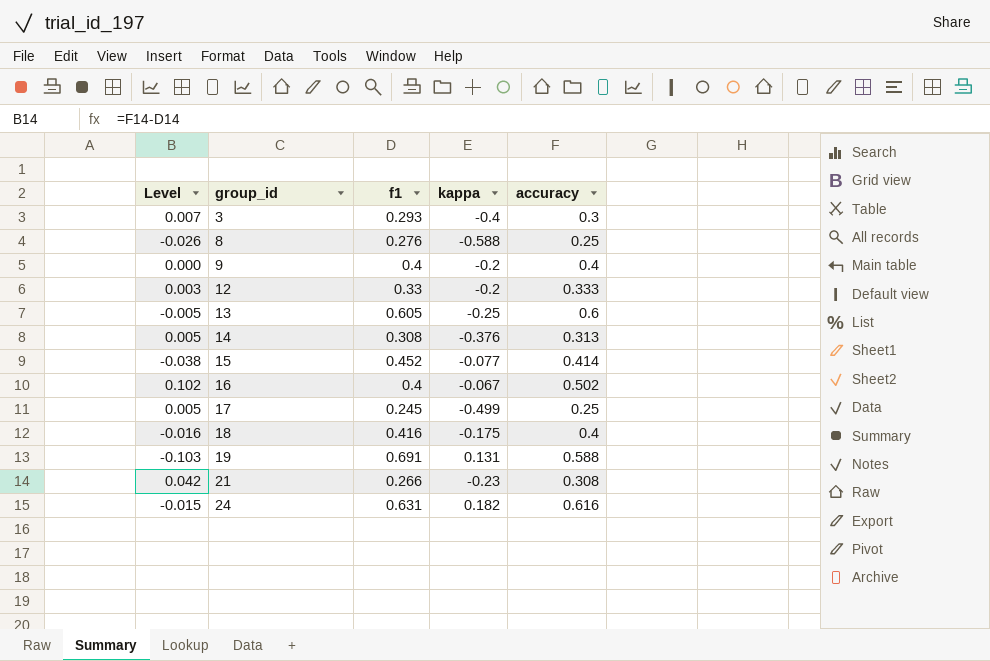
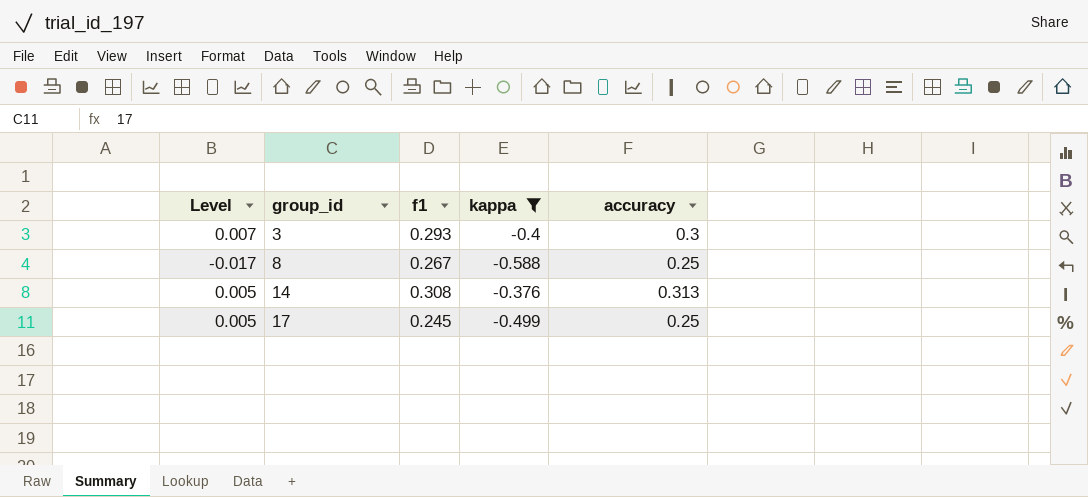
filter: none -> kappa <= -0.376
8 | Level: -0.026 -> -0.017
8 | f1: 0.276 -> 0.267

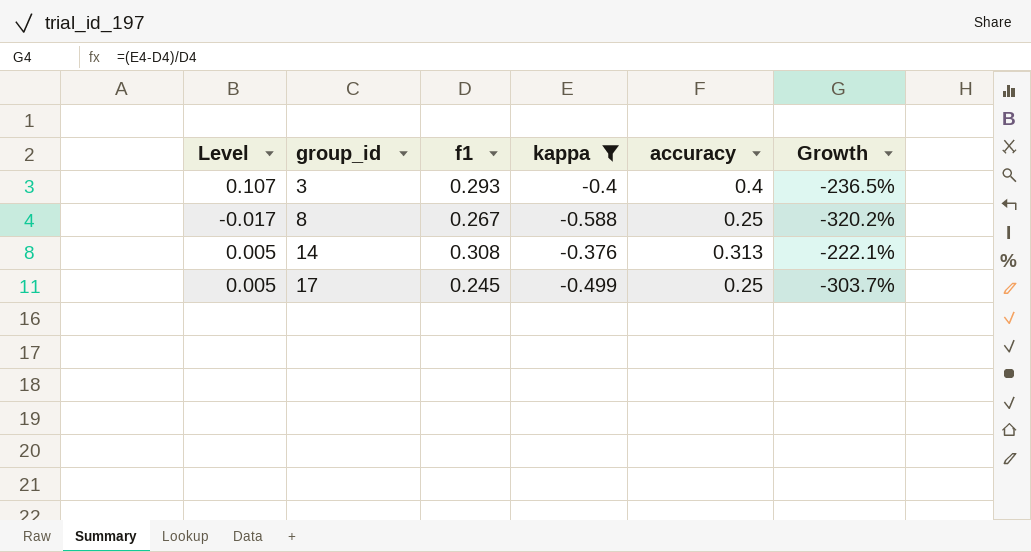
column Growth | formula: none -> ([kappa] - [f1]) / [f1]
3 | Level: 0.007 -> 0.107
3 | accuracy: 0.3 -> 0.4

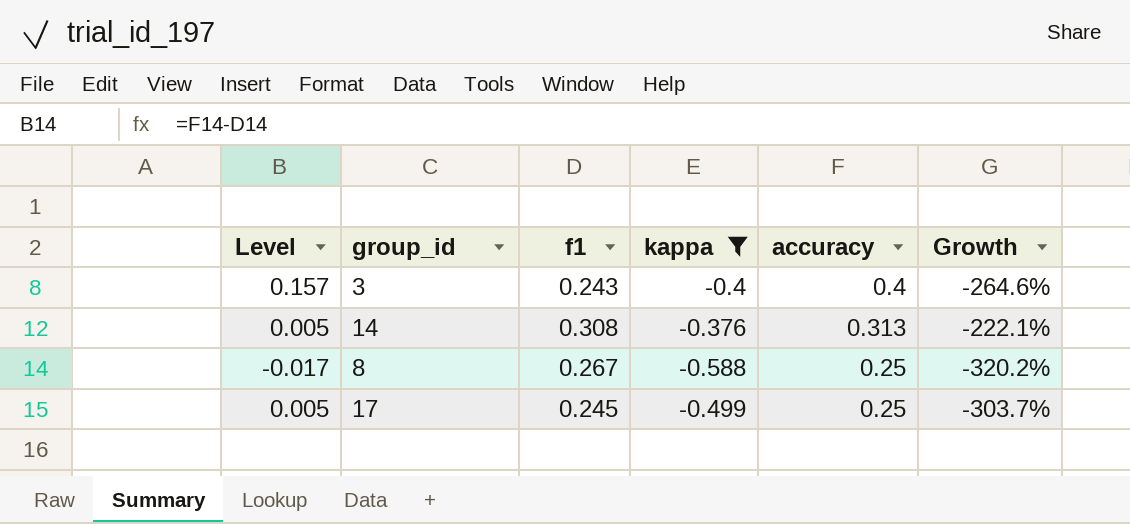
row order: group_id ascending -> accuracy descending
3 | Level: 0.107 -> 0.157
3 | f1: 0.293 -> 0.243
3 | Growth: -236.5% -> -264.6%

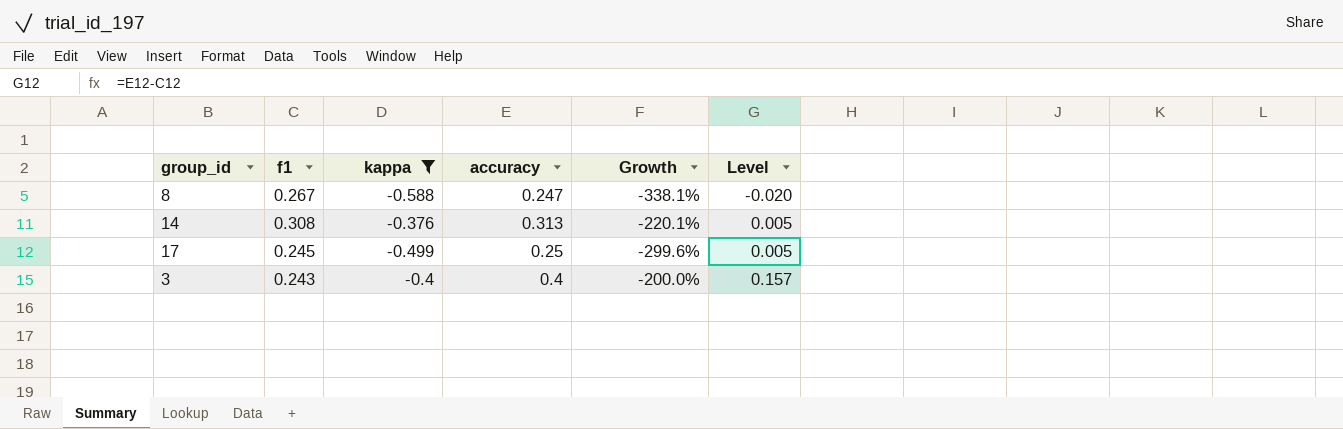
row order: accuracy descending -> Level ascending
column Growth | formula: ([kappa] - [f1]) / [f1] -> ([kappa] - [accuracy]) / [accuracy]
column Level | position: 1 -> 6
8 | accuracy: 0.25 -> 0.247
8 | Level: -0.017 -> -0.020

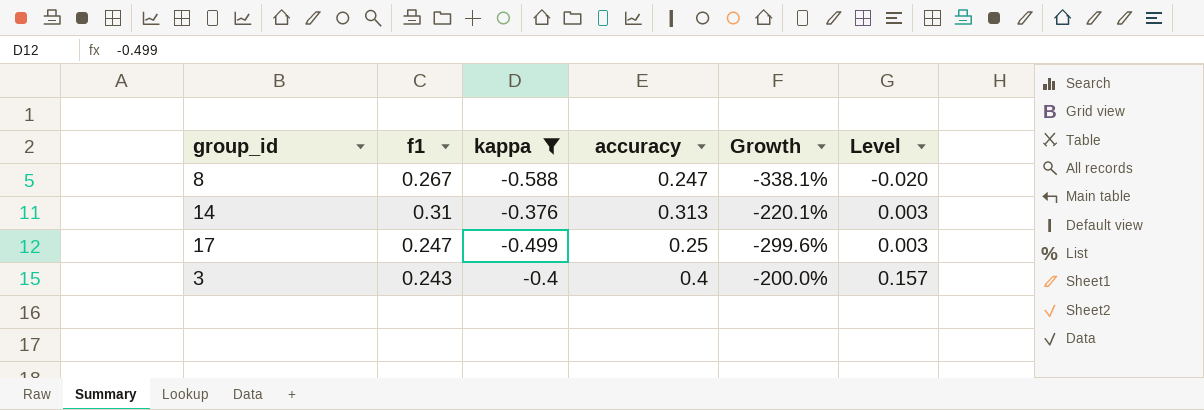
14 | f1: 0.308 -> 0.31
14 | Level: 0.005 -> 0.003
17 | f1: 0.245 -> 0.247
17 | Level: 0.005 -> 0.003

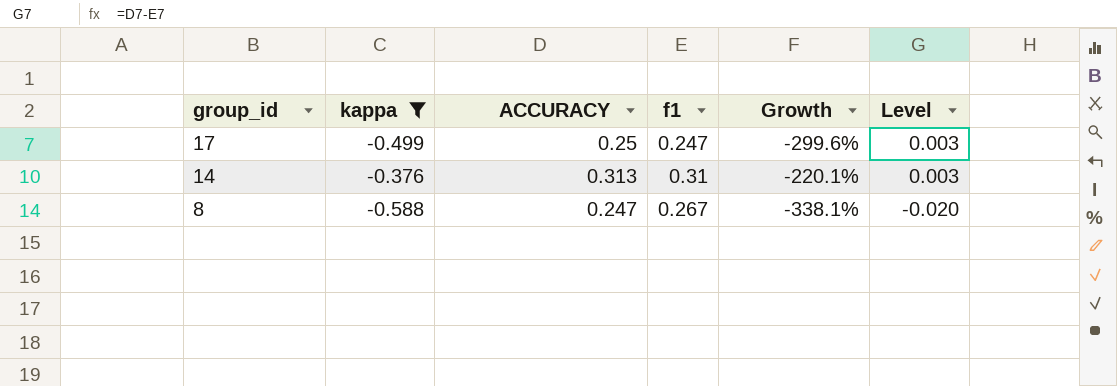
row order: Level ascending -> group_id descending
column name: accuracy -> ACCURACY
column f1 | position: 2 -> 4
row 3: 0.243 | -0.4 | 0.4 | -200.0% | 0.157 -> none

